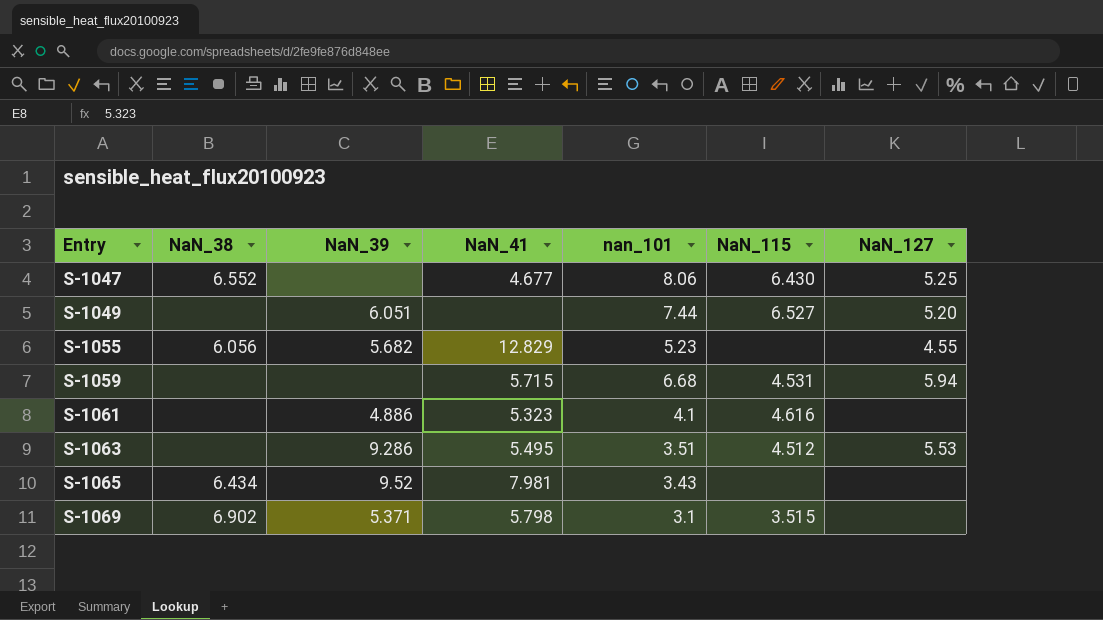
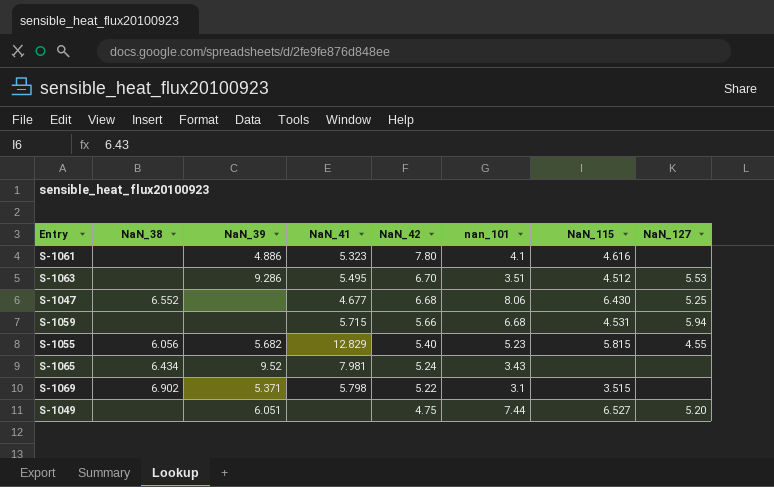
row order: Entry ascending -> NaN_42 descending
column NaN_42 | position: none -> 5
S-1055 | NaN_115: none -> 5.815

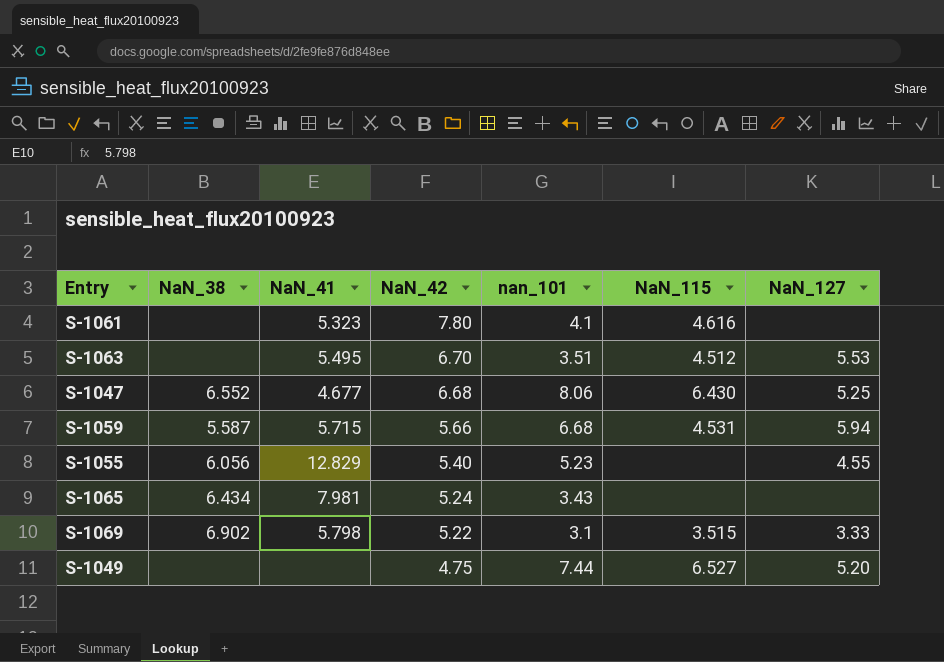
column NaN_39 | position: 3 -> none
S-1059 | NaN_38: none -> 5.587
S-1055 | NaN_115: 5.815 -> none
S-1069 | NaN_127: none -> 3.33

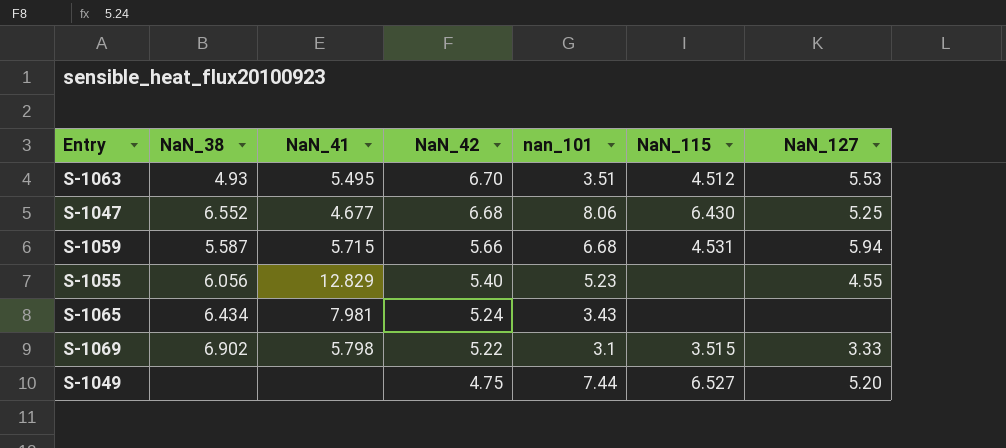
row S-1061: none | 5.323 | 7.80 | 4.1 | 4.616 | none -> none
S-1063 | NaN_38: none -> 4.93

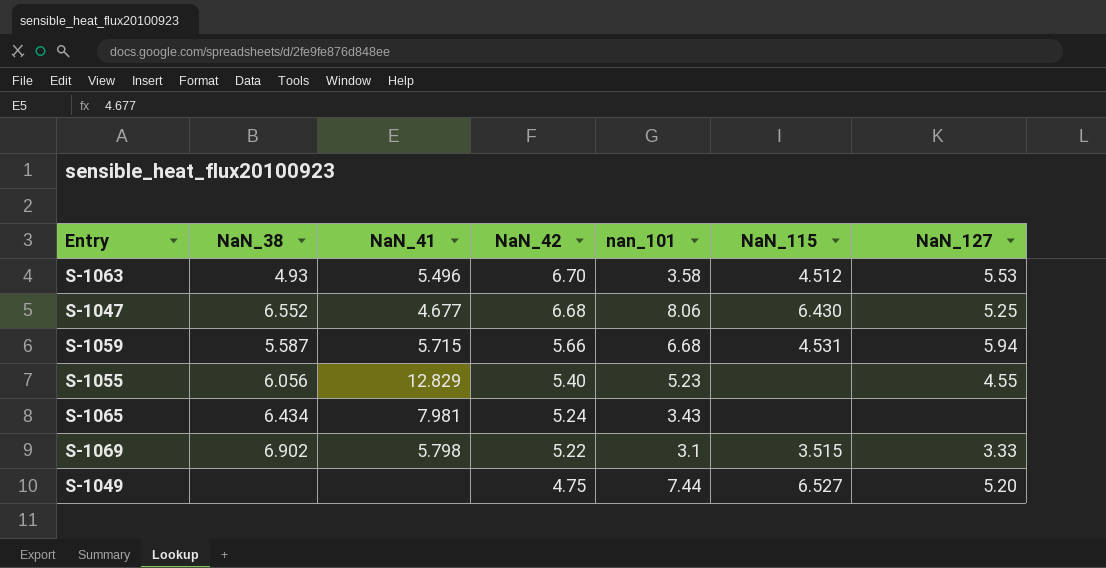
S-1063 | NaN_41: 5.495 -> 5.496
S-1063 | nan_101: 3.51 -> 3.58

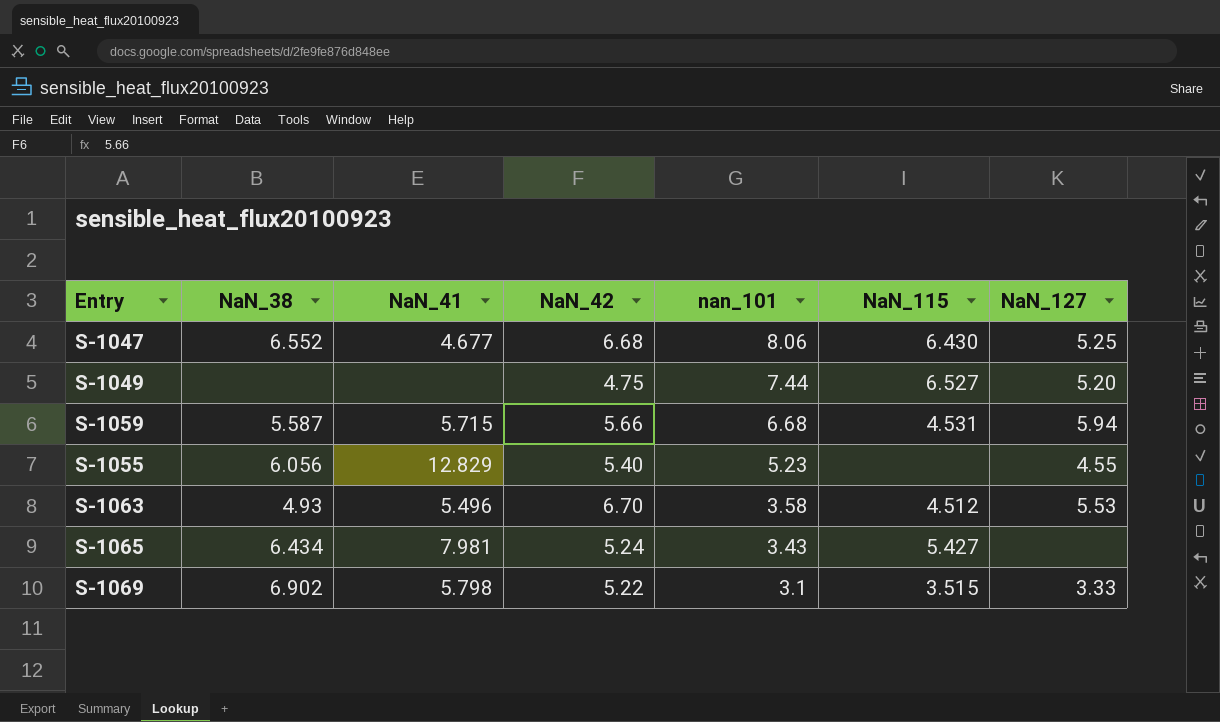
row order: NaN_42 descending -> nan_101 descending
S-1065 | NaN_115: none -> 5.427

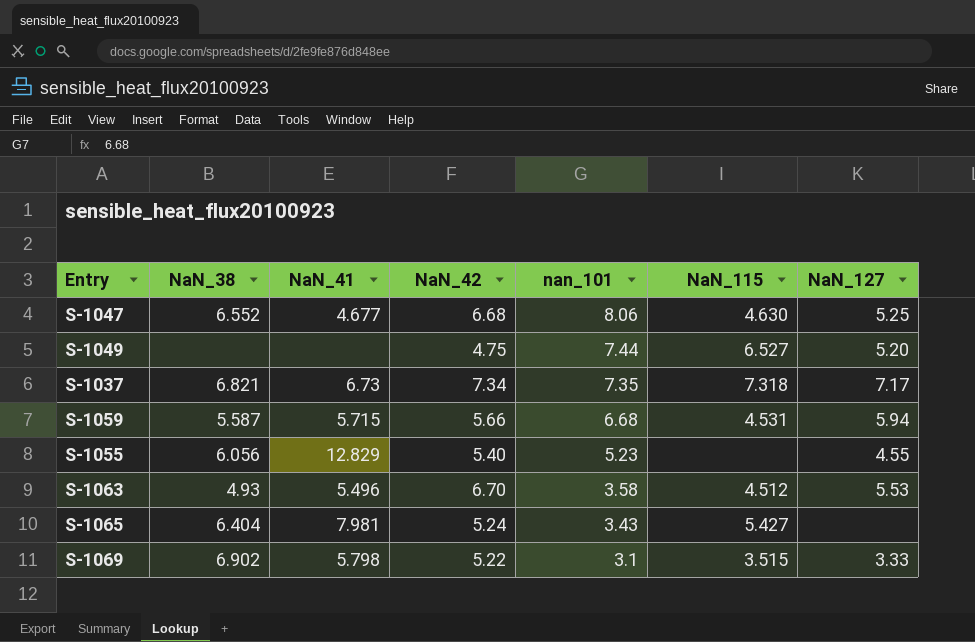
S-1047 | NaN_115: 6.430 -> 4.630
row S-1037: none -> 6.821 | 6.73 | 7.34 | 7.35 | 7.318 | 7.17
S-1065 | NaN_38: 6.434 -> 6.404

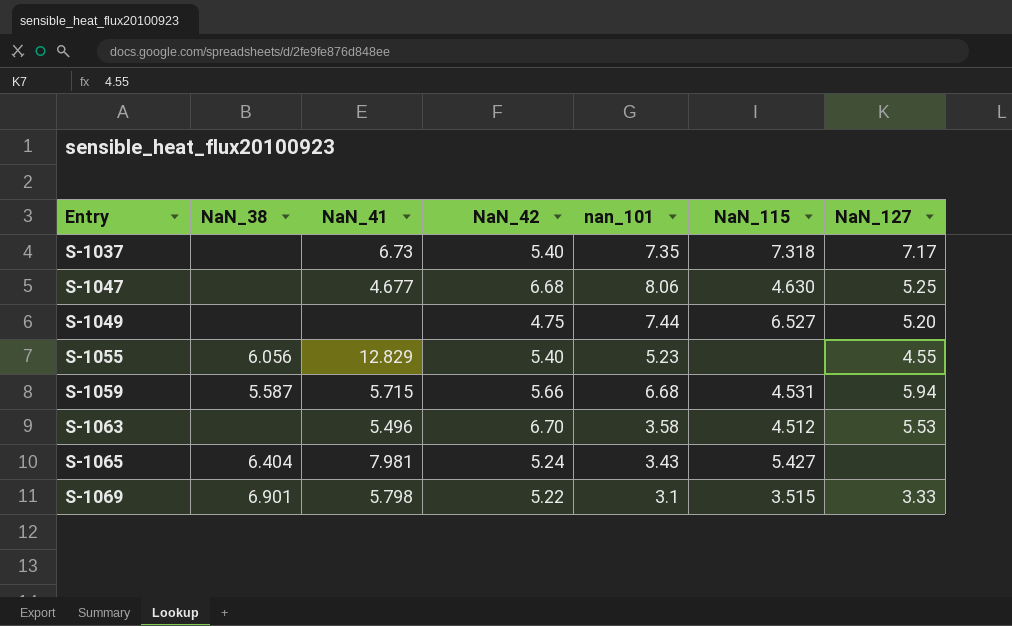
row order: nan_101 descending -> Entry ascending
S-1037 | NaN_38: 6.821 -> none
S-1037 | NaN_42: 7.34 -> 5.40
S-1047 | NaN_38: 6.552 -> none
S-1063 | NaN_38: 4.93 -> none
S-1069 | NaN_38: 6.902 -> 6.901

